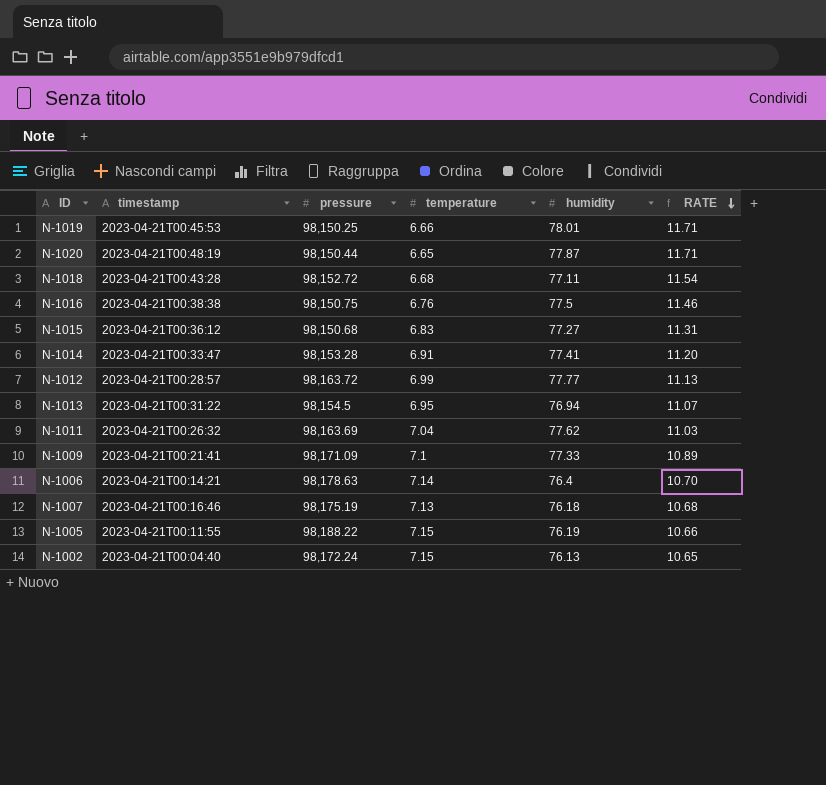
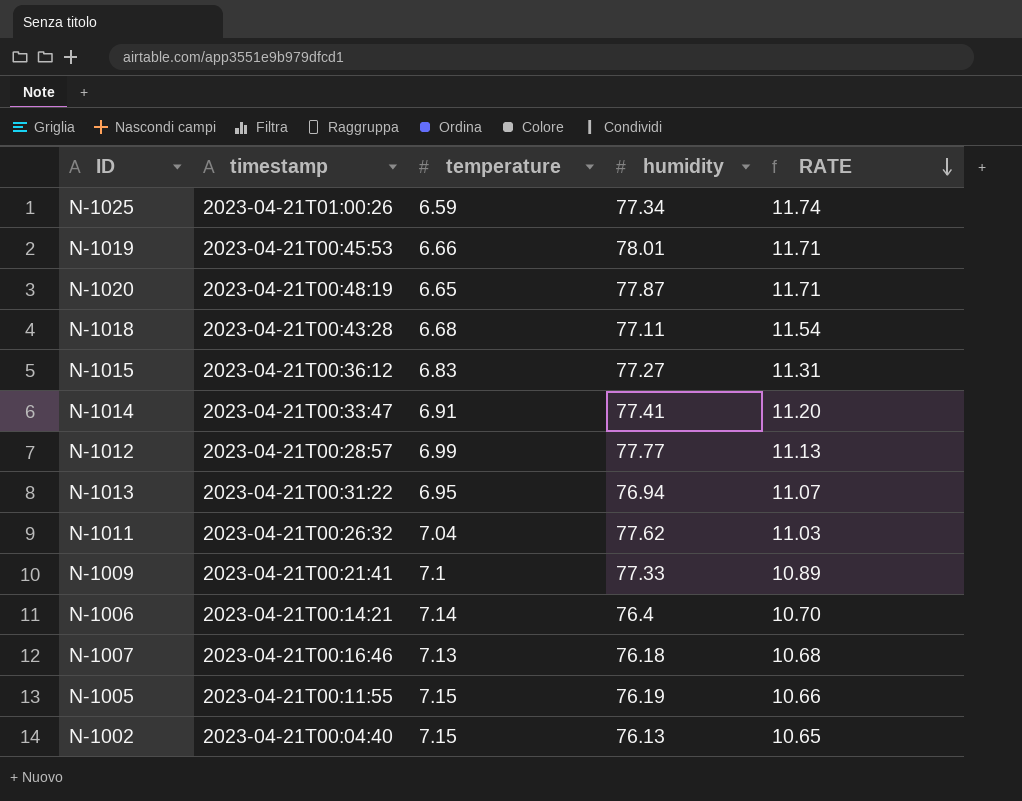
column pressure | position: 3 -> none
row N-1016: 2023-04-21T00:38:38 | 98,150.75 | 6.76 | 77.5 | 11.46 -> none
row N-1025: none -> 2023-04-21T01:00:26 | 6.59 | 77.34 | 11.74

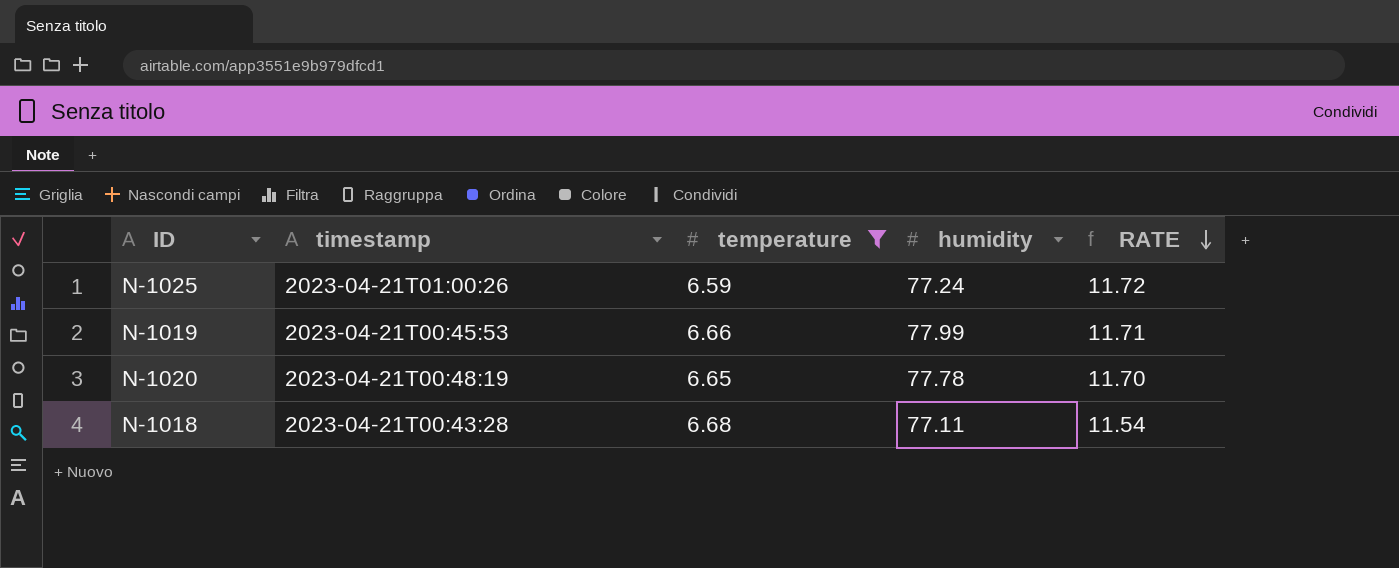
filter: none -> temperature <= 6.68
N-1025 | humidity: 77.34 -> 77.24
N-1025 | RATE: 11.74 -> 11.72
N-1019 | humidity: 78.01 -> 77.99
N-1020 | humidity: 77.87 -> 77.78
N-1020 | RATE: 11.71 -> 11.70

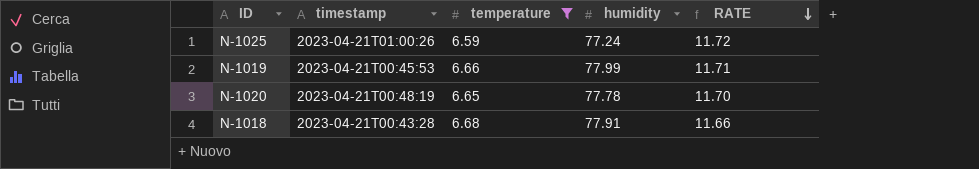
N-1018 | humidity: 77.11 -> 77.91
N-1018 | RATE: 11.54 -> 11.66

